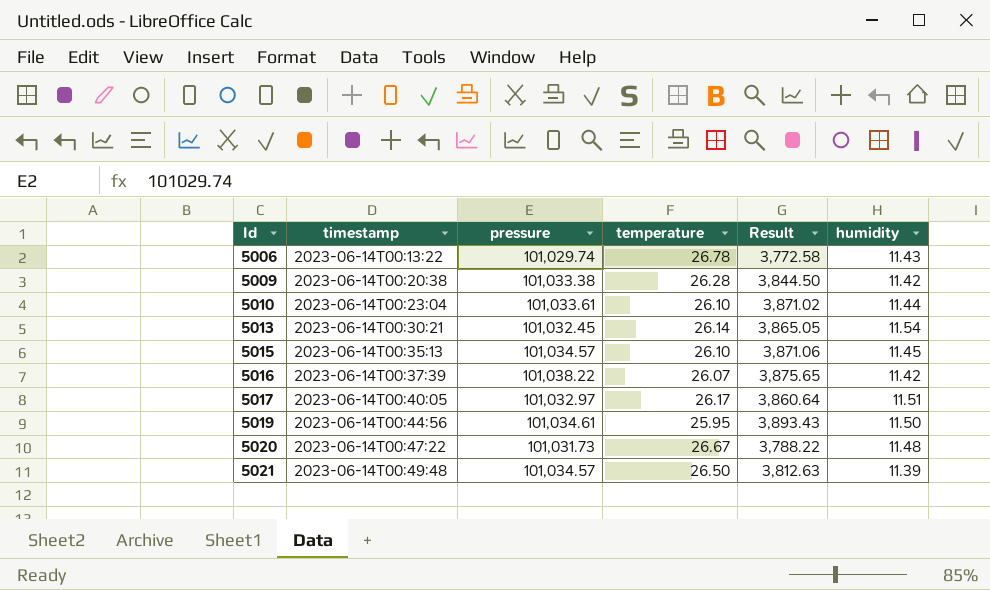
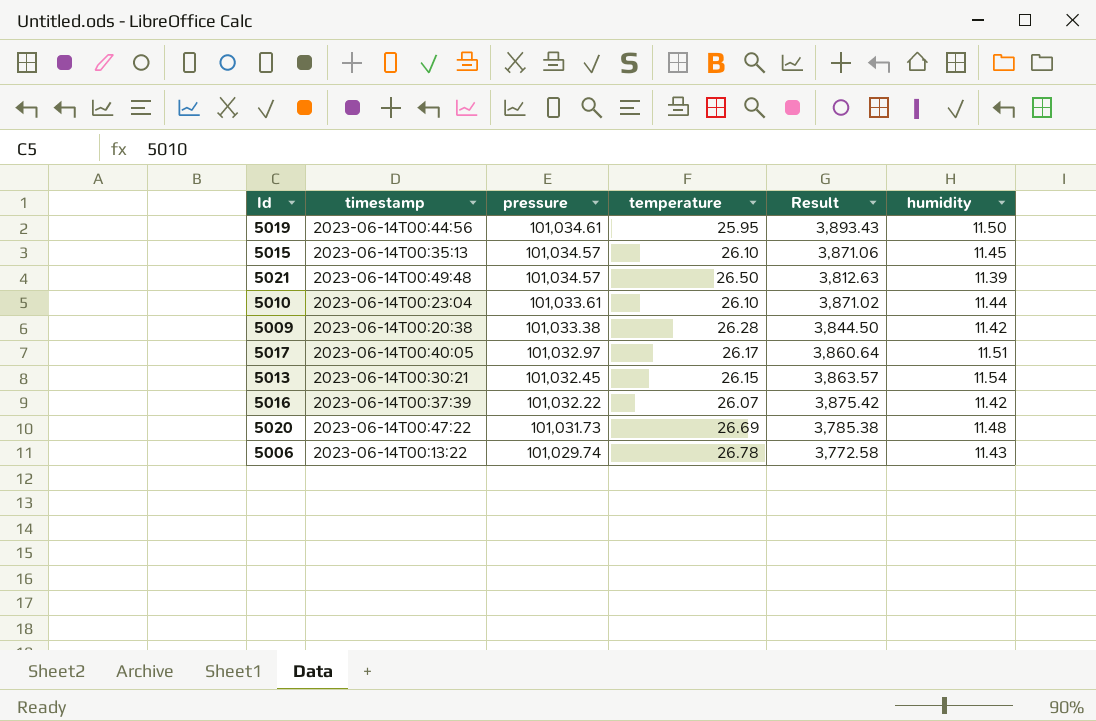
row order: Id ascending -> pressure descending
5013 | temperature: 26.14 -> 26.15
5013 | Result: 3,865.05 -> 3,863.57
5016 | pressure: 101,038.22 -> 101,032.22
5016 | Result: 3,875.65 -> 3,875.42
5020 | temperature: 26.67 -> 26.69
5020 | Result: 3,788.22 -> 3,785.38

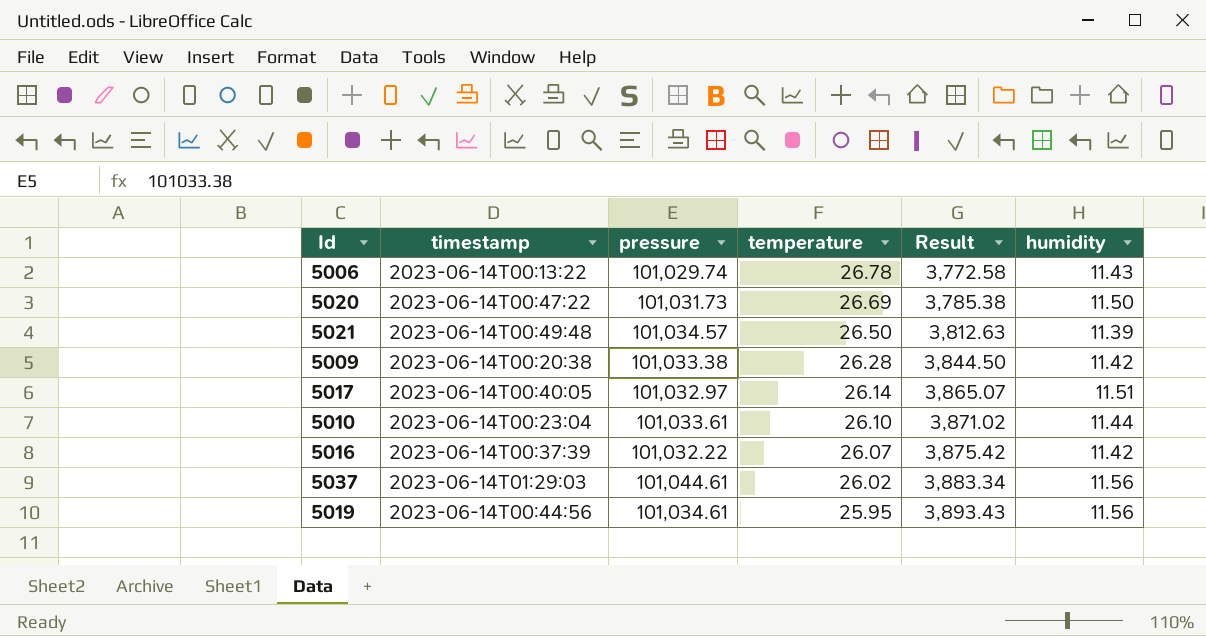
row order: pressure descending -> temperature descending
row 5015: 2023-06-14T00:35:13 | 101,034.57 | 26.10 | 3,871.06 | 11.45 -> none
row 5013: 2023-06-14T00:30:21 | 101,032.45 | 26.15 | 3,863.57 | 11.54 -> none
5020 | humidity: 11.48 -> 11.50
5017 | temperature: 26.17 -> 26.14
5017 | Result: 3,860.64 -> 3,865.07
row 5037: none -> 2023-06-14T01:29:03 | 101,044.61 | 26.02 | 3,883.34 | 11.56
5019 | humidity: 11.50 -> 11.56

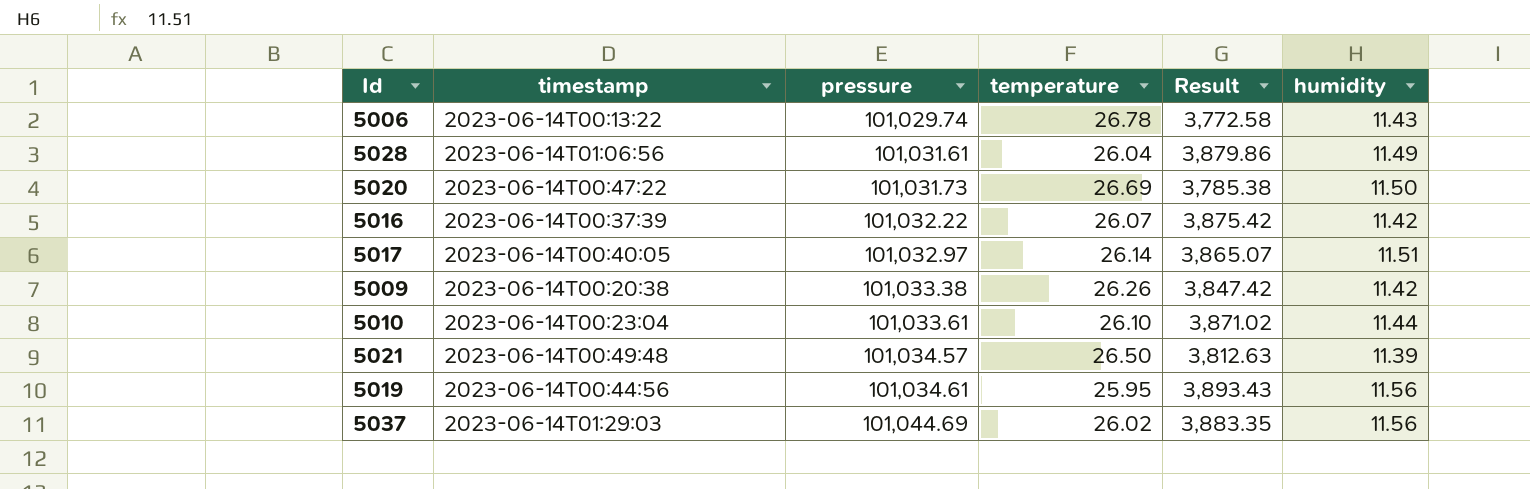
row order: temperature descending -> pressure ascending
row 5028: none -> 2023-06-14T01:06:56 | 101,031.61 | 26.04 | 3,879.86 | 11.49
5009 | temperature: 26.28 -> 26.26
5009 | Result: 3,844.50 -> 3,847.42
5037 | pressure: 101,044.61 -> 101,044.69
5037 | Result: 3,883.34 -> 3,883.35

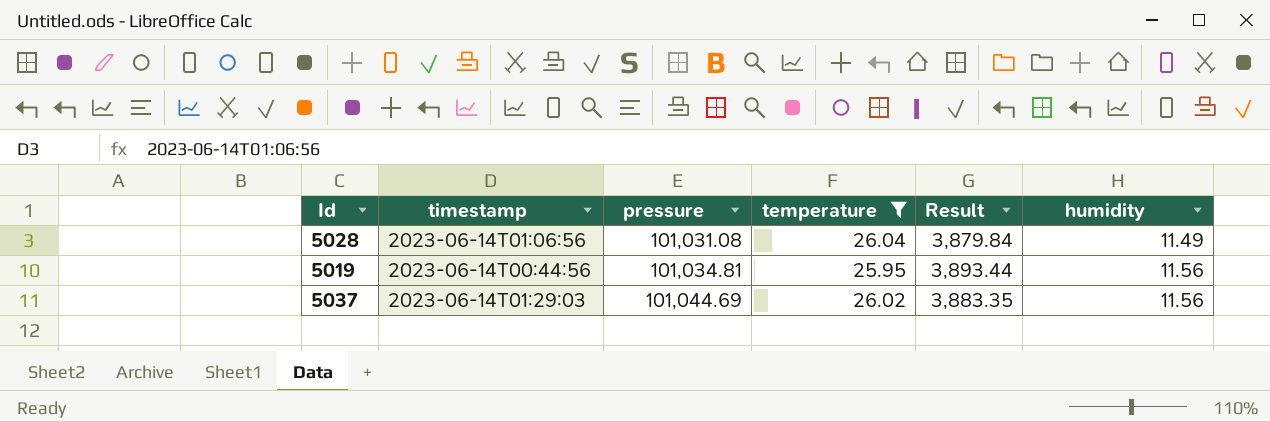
filter: none -> temperature <= 26.04
5028 | pressure: 101,031.61 -> 101,031.08
5028 | Result: 3,879.86 -> 3,879.84
5019 | pressure: 101,034.61 -> 101,034.81
5019 | Result: 3,893.43 -> 3,893.44

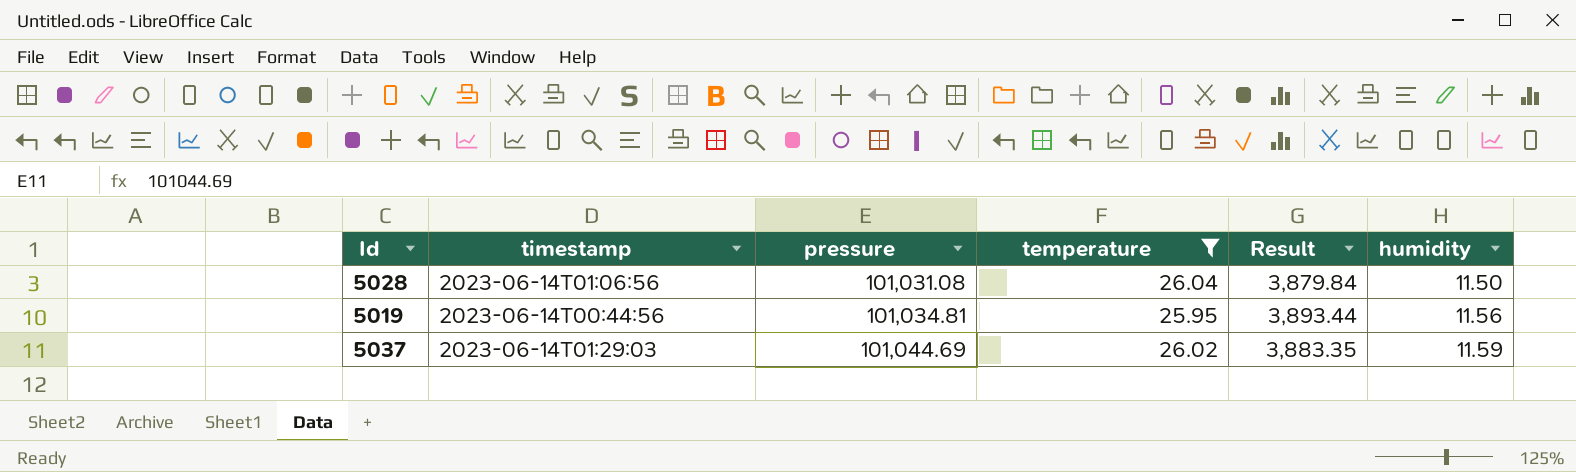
5028 | humidity: 11.49 -> 11.50
5037 | humidity: 11.56 -> 11.59

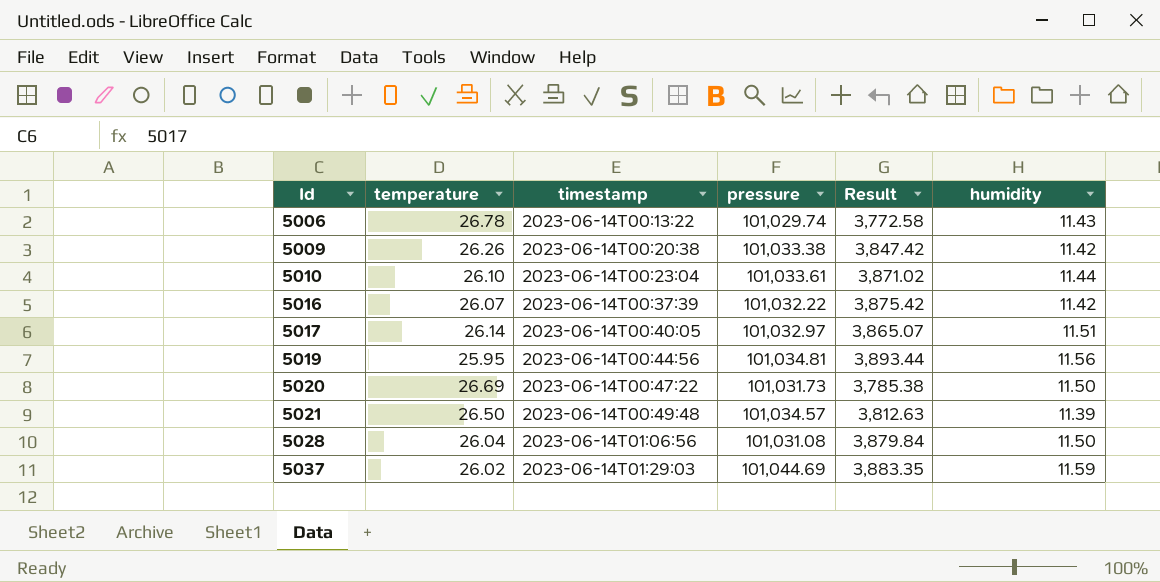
filter: temperature <= 26.04 -> none
row order: pressure ascending -> Id ascending
column temperature | position: 4 -> 2

